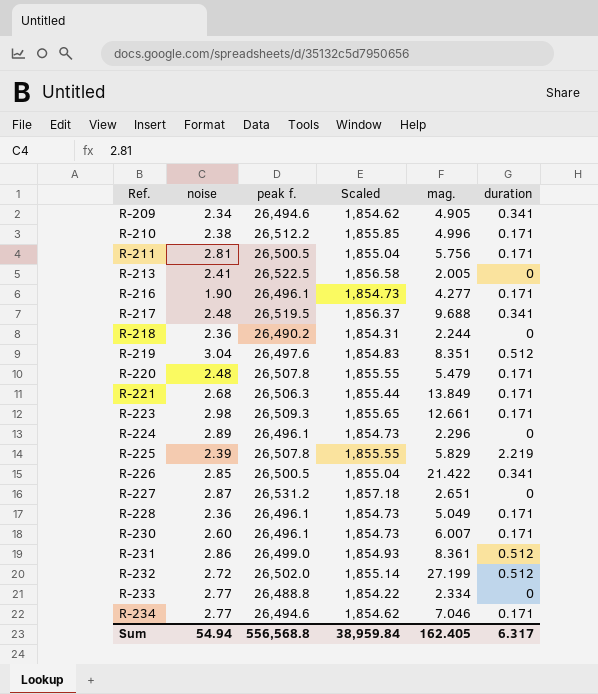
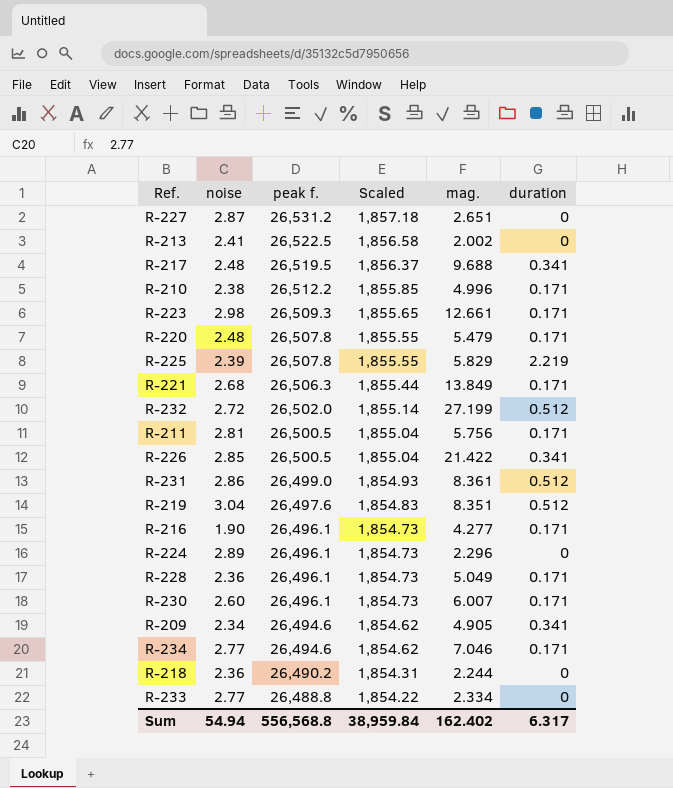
row order: Ref. ascending -> peak f. descending
R-213 | mag.: 2.005 -> 2.002
Sum | mag.: 162.405 -> 162.402

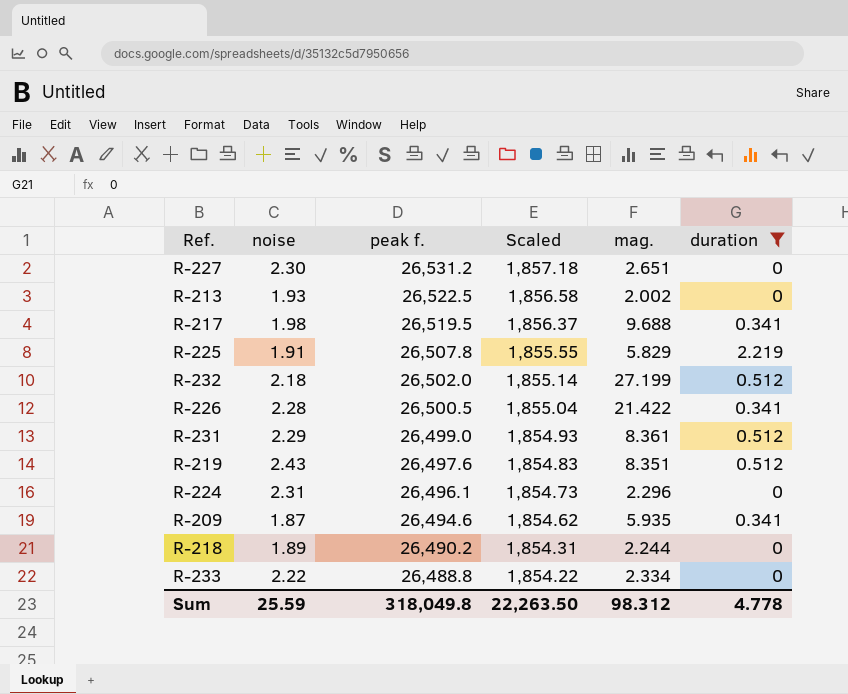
filter: none -> duration != 0.171
R-227 | noise: 2.87 -> 2.30
R-213 | noise: 2.41 -> 1.93
R-217 | noise: 2.48 -> 1.98
R-225 | noise: 2.39 -> 1.91
R-232 | noise: 2.72 -> 2.18
R-226 | noise: 2.85 -> 2.28
R-231 | noise: 2.86 -> 2.29
R-219 | noise: 3.04 -> 2.43
R-224 | noise: 2.89 -> 2.31
R-209 | noise: 2.34 -> 1.87
R-209 | mag.: 4.905 -> 5.935
R-218 | noise: 2.36 -> 1.89
R-233 | noise: 2.77 -> 2.22
Sum | noise: 54.94 -> 25.59
Sum | peak f.: 556,568.8 -> 318,049.8
Sum | Scaled: 38,959.84 -> 22,263.50
Sum | mag.: 162.402 -> 98.312
Sum | duration: 6.317 -> 4.778

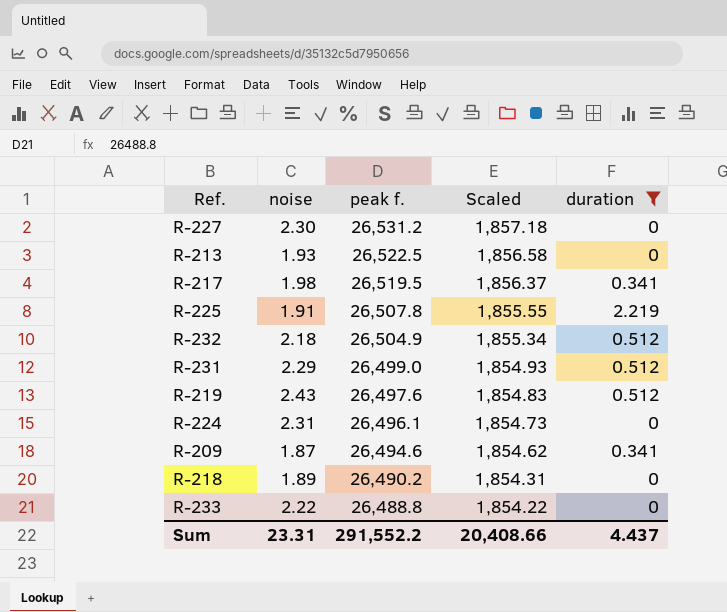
column mag. | position: 5 -> none
row R-226: 2.28 | 26,500.5 | 1,855.04 | 21.422 | 0.341 -> none
R-232 | peak f.: 26,502.0 -> 26,504.9
R-232 | Scaled: 1,855.14 -> 1,855.34
Sum | noise: 25.59 -> 23.31
Sum | peak f.: 318,049.8 -> 291,552.2
Sum | Scaled: 22,263.50 -> 20,408.66
Sum | duration: 4.778 -> 4.437

